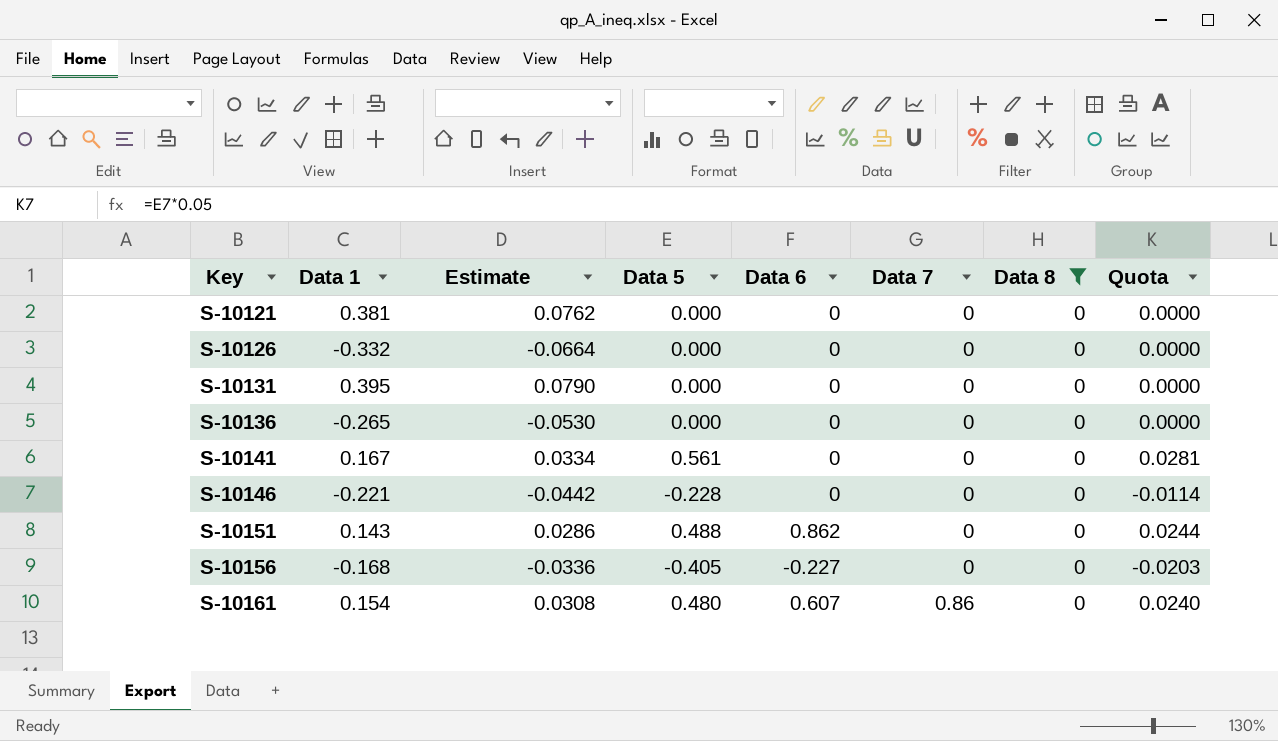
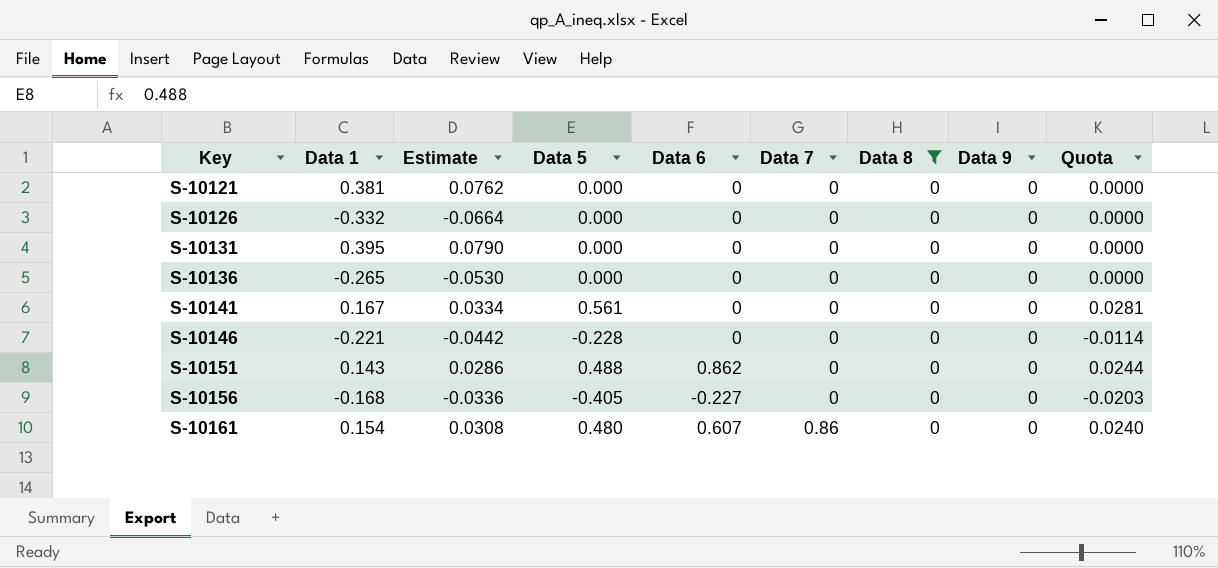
column Data 9 | position: none -> 8

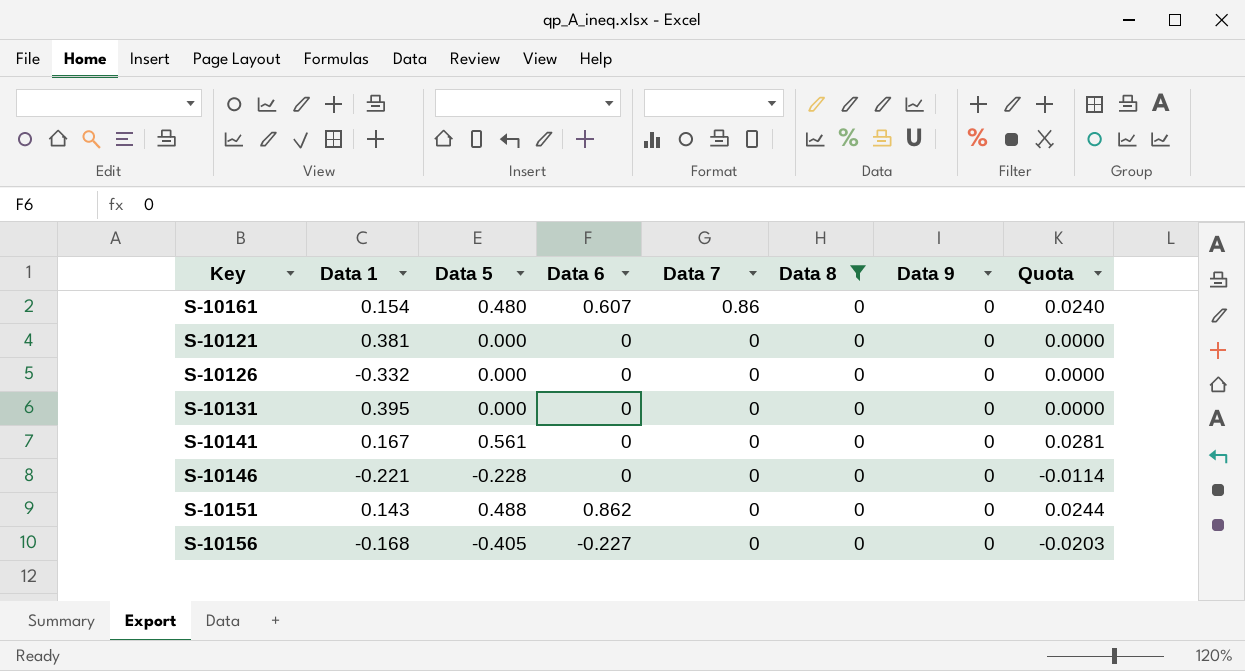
row order: Key ascending -> Data 7 descending
column Estimate | formula: [Data 1] * 0.2 -> none
row S-10136: -0.265 | -0.0530 | 0.000 | 0 | 0 | 0 | 0 | 0.0000 -> none

